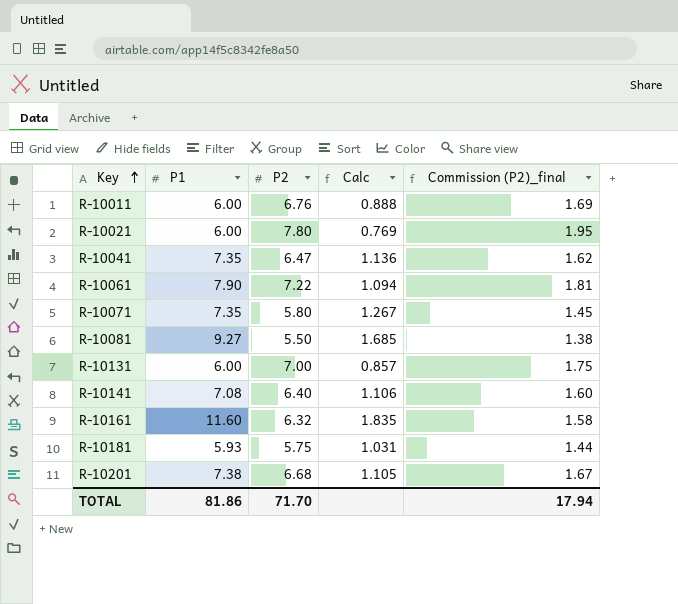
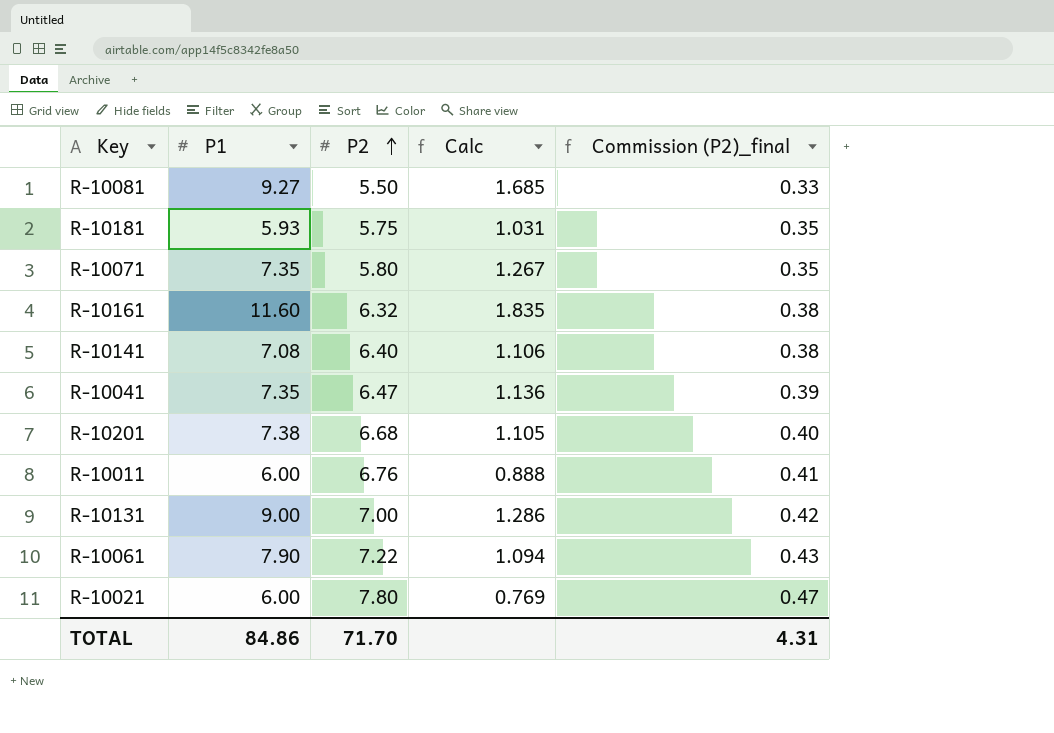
row order: Key ascending -> P2 ascending
column Commission (P2)_final | formula: [P2] * 0.25 -> [P2] * 0.06
R-10131 | P1: 6.00 -> 9.00
R-10131 | Calc: 0.857 -> 1.286
TOTAL | P1: 81.86 -> 84.86
TOTAL | Commission (P2)_final: 17.94 -> 4.31

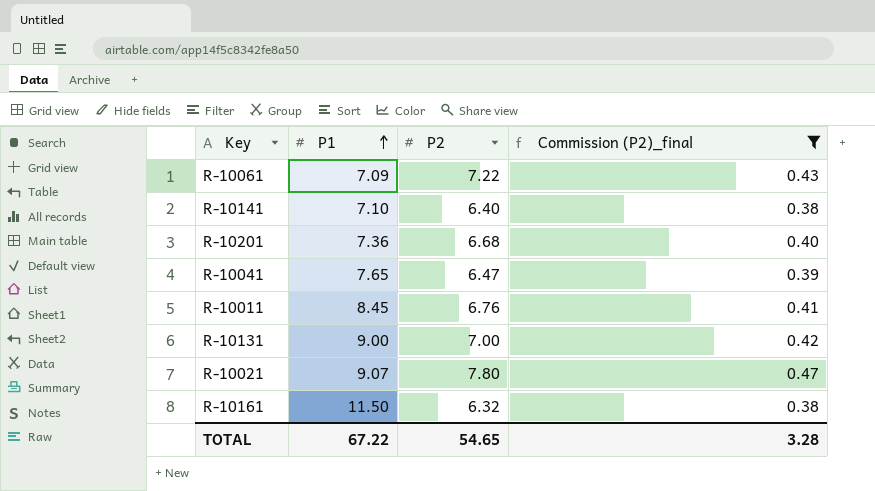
filter: none -> Commission (P2)_final >= 0.38
row order: P2 ascending -> P1 ascending
column Calc | formula: [P1] / [P2] -> none
R-10061 | P1: 7.90 -> 7.09
R-10141 | P1: 7.08 -> 7.10
R-10201 | P1: 7.38 -> 7.36
R-10041 | P1: 7.35 -> 7.65
R-10011 | P1: 6.00 -> 8.45
R-10021 | P1: 6.00 -> 9.07
R-10161 | P1: 11.60 -> 11.50
TOTAL | P1: 84.86 -> 67.22
TOTAL | P2: 71.70 -> 54.65
TOTAL | Commission (P2)_final: 4.31 -> 3.28

